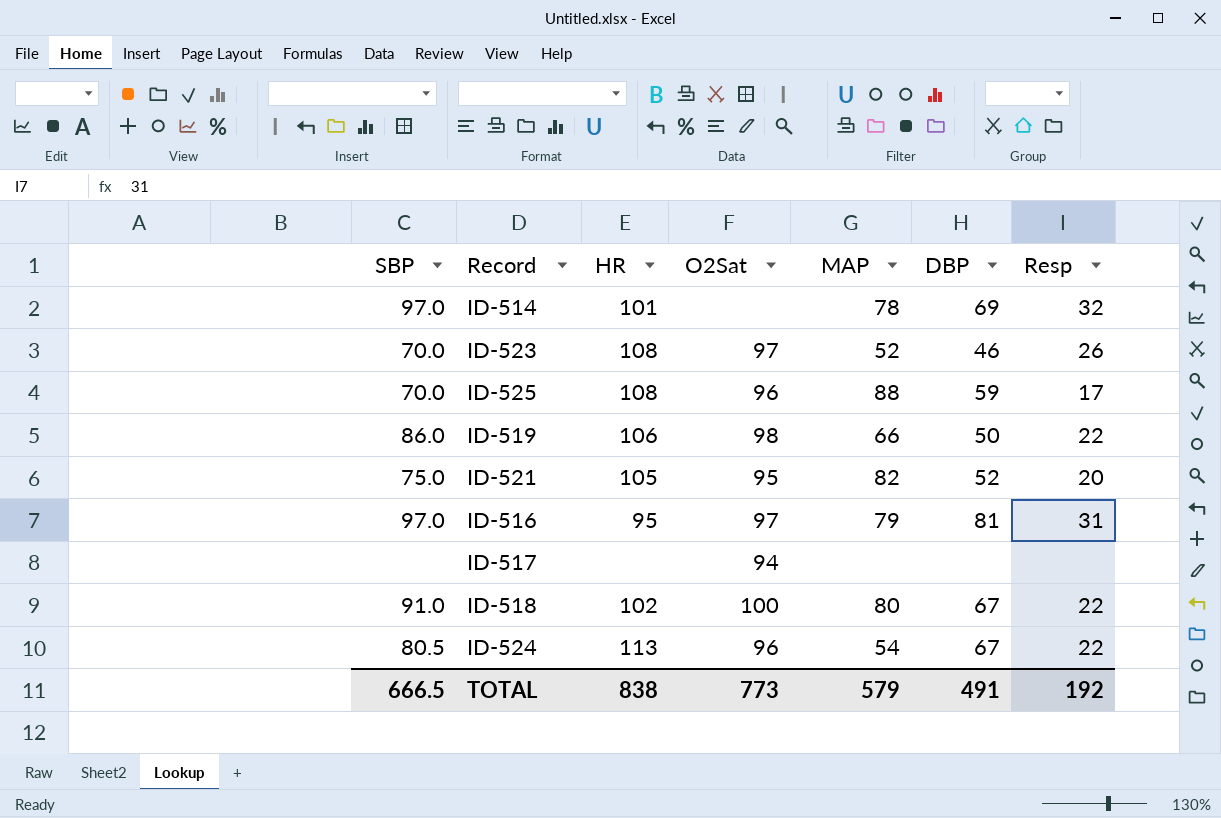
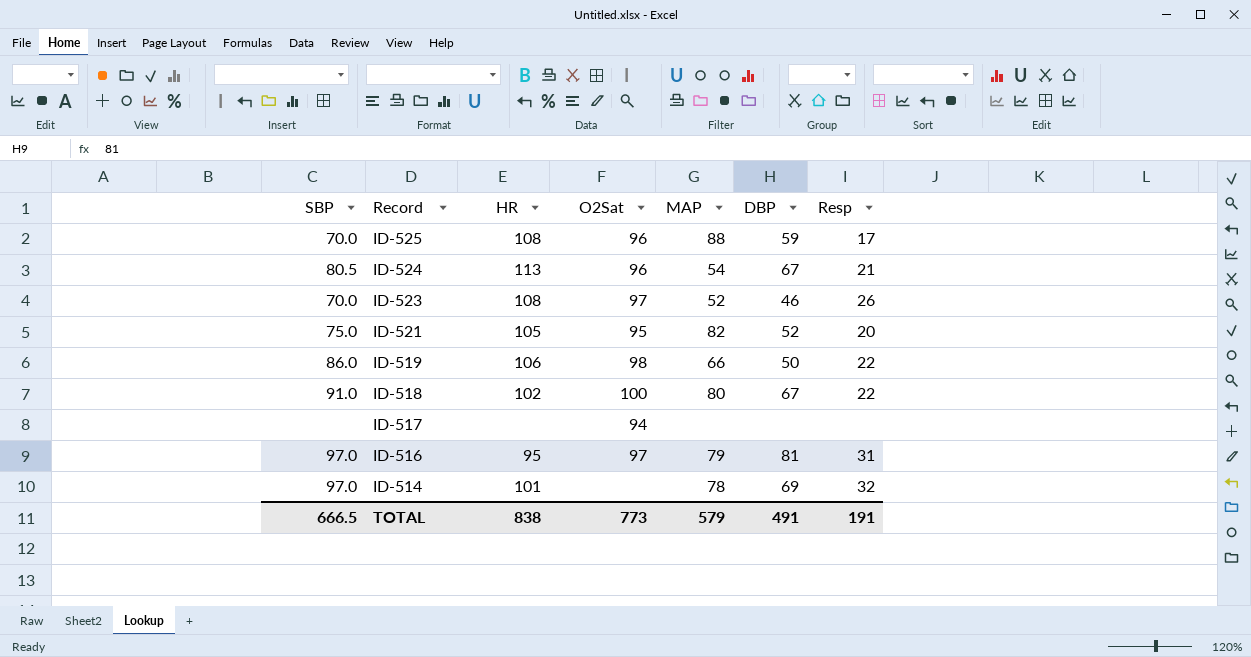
row order: none -> Record descending
ID-524 | Resp: 22 -> 21
TOTAL | Resp: 192 -> 191

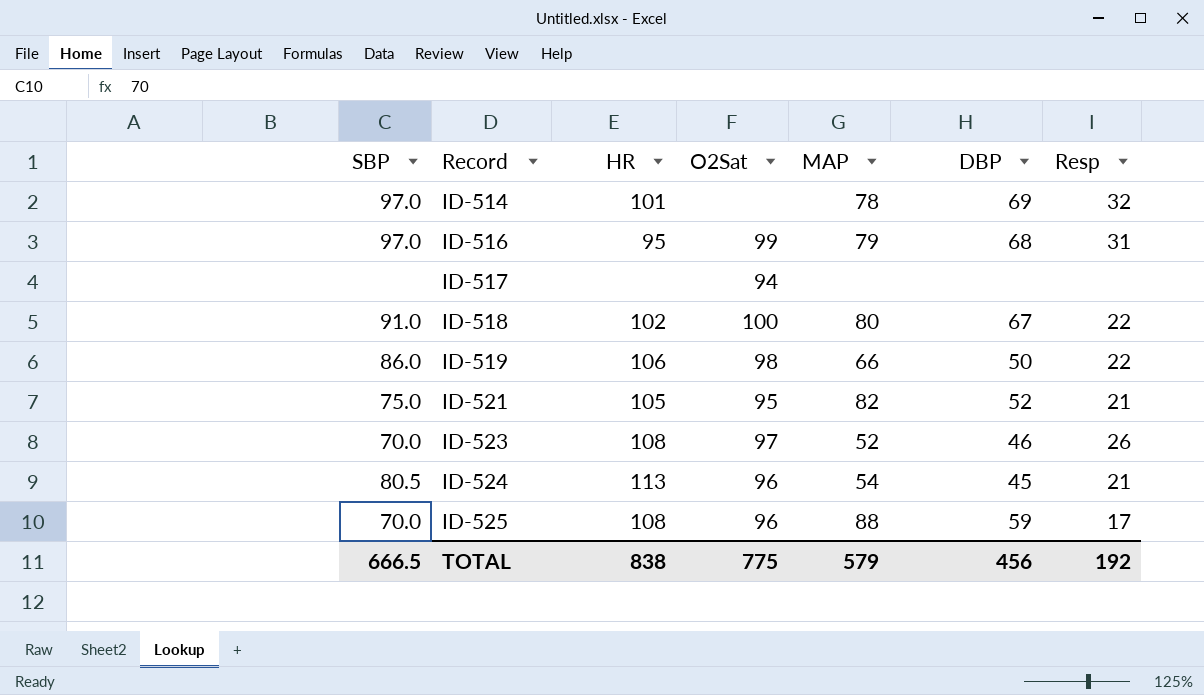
row order: Record descending -> Record ascending
ID-516 | O2Sat: 97 -> 99
ID-516 | DBP: 81 -> 68
ID-521 | Resp: 20 -> 21
ID-524 | DBP: 67 -> 45
TOTAL | O2Sat: 773 -> 775
TOTAL | DBP: 491 -> 456
TOTAL | Resp: 191 -> 192

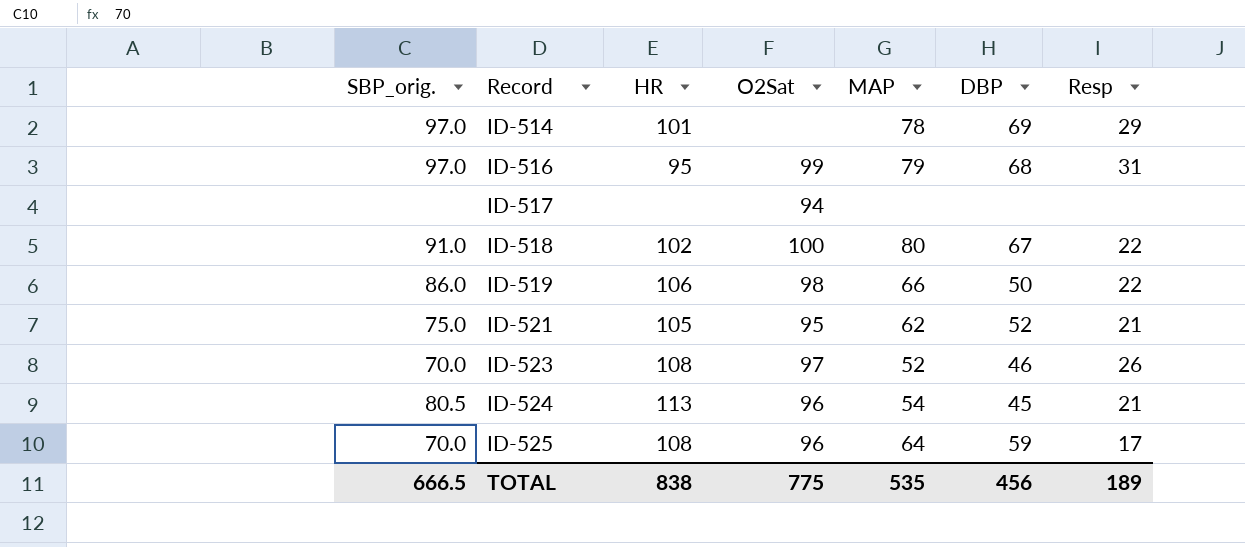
column name: SBP -> SBP_orig.
ID-514 | Resp: 32 -> 29
ID-521 | MAP: 82 -> 62
ID-525 | MAP: 88 -> 64
TOTAL | MAP: 579 -> 535
TOTAL | Resp: 192 -> 189

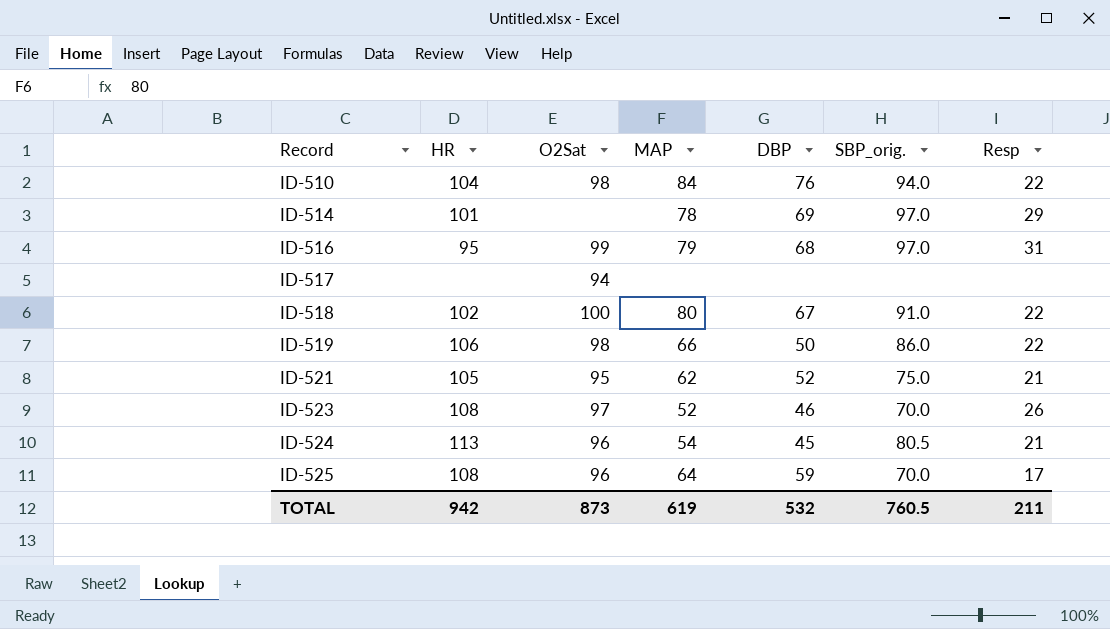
column SBP_orig. | position: 1 -> 6
row ID-510: none -> 104 | 98 | 84 | 76 | 94.0 | 22
TOTAL | HR: 838 -> 942
TOTAL | O2Sat: 775 -> 873
TOTAL | MAP: 535 -> 619
TOTAL | DBP: 456 -> 532
TOTAL | SBP_orig.: 666.5 -> 760.5
TOTAL | Resp: 189 -> 211

